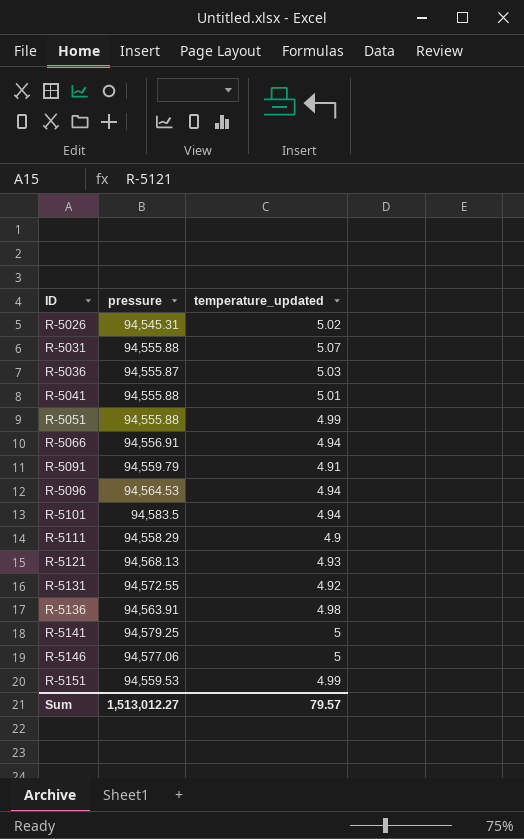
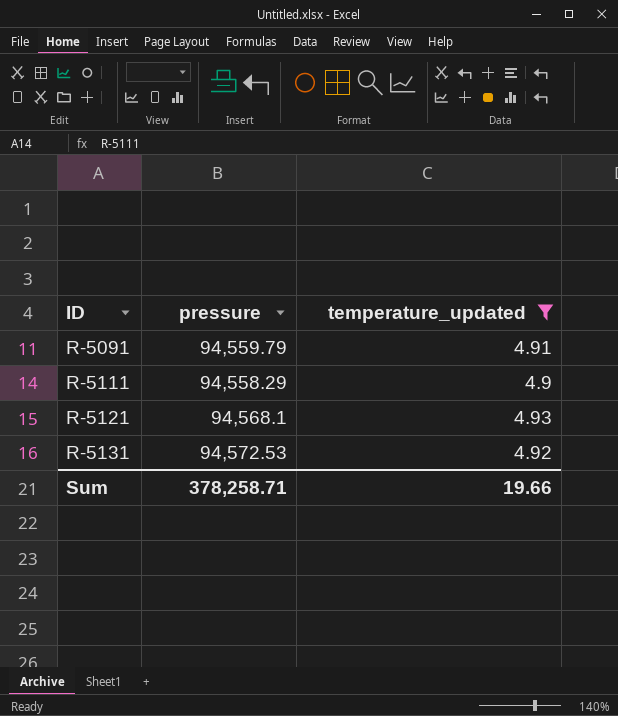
filter: none -> temperature_updated <= 4.93
R-5121 | pressure: 94,568.13 -> 94,568.1
R-5131 | pressure: 94,572.55 -> 94,572.53
Sum | pressure: 1,513,012.27 -> 378,258.71
Sum | temperature_updated: 79.57 -> 19.66

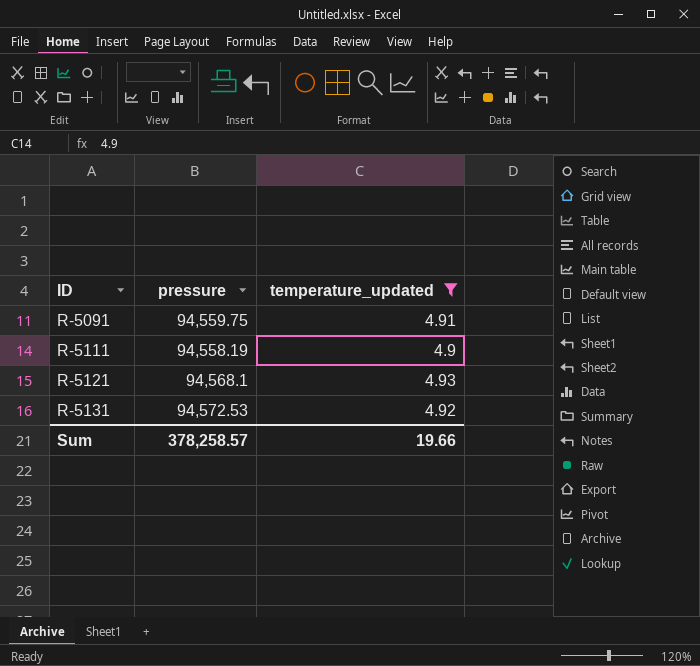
R-5091 | pressure: 94,559.79 -> 94,559.75
R-5111 | pressure: 94,558.29 -> 94,558.19
Sum | pressure: 378,258.71 -> 378,258.57

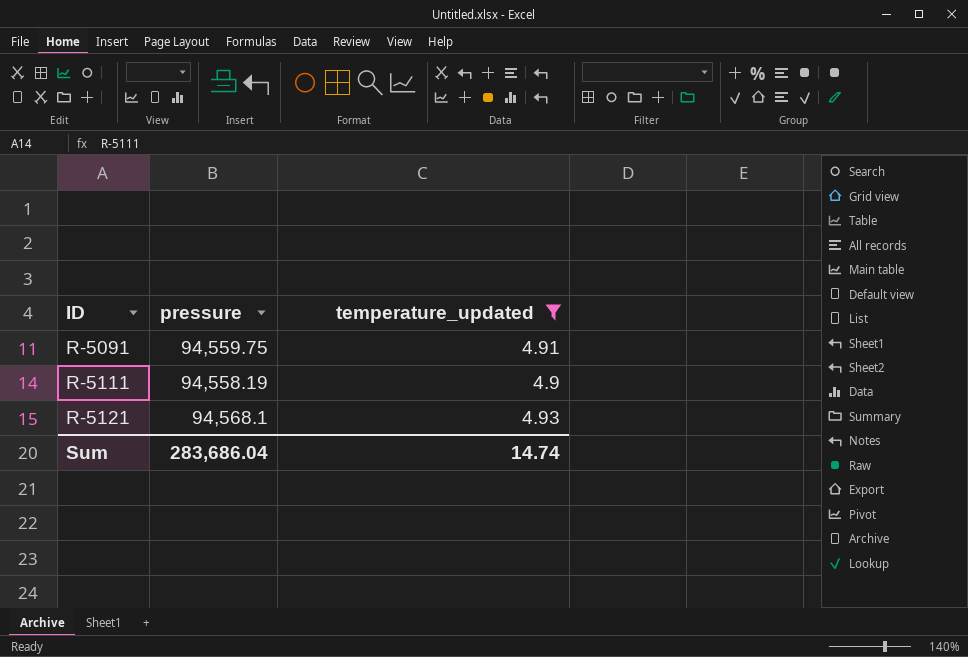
row R-5131: 94,572.53 | 4.92 -> none
Sum | pressure: 378,258.57 -> 283,686.04
Sum | temperature_updated: 19.66 -> 14.74

